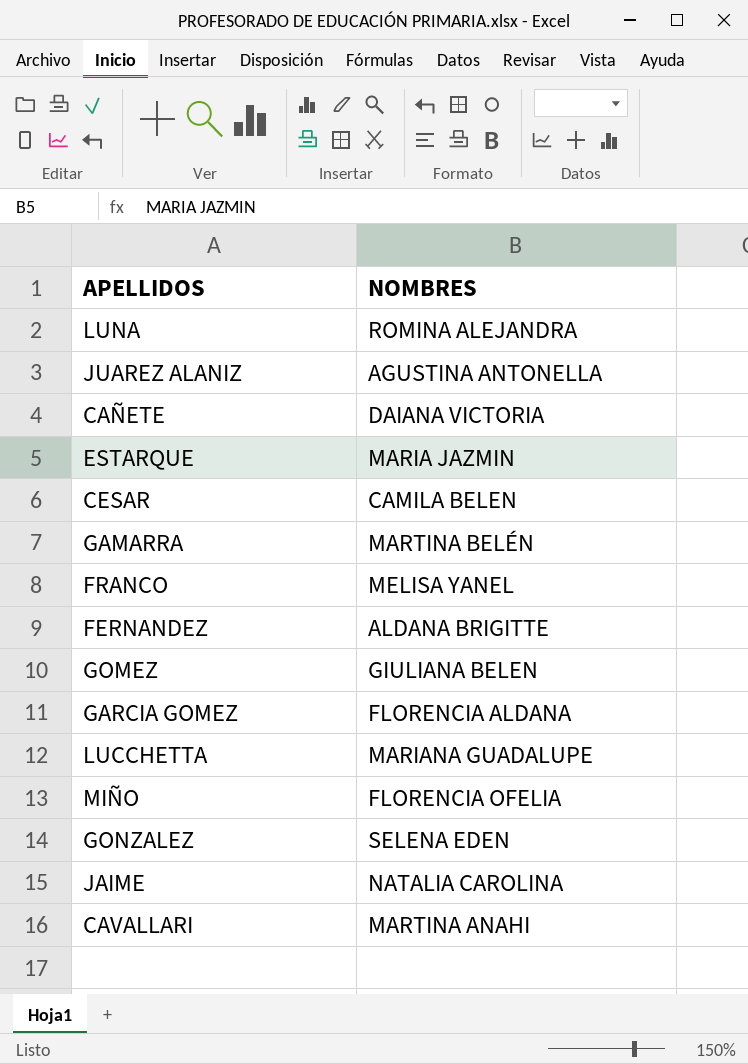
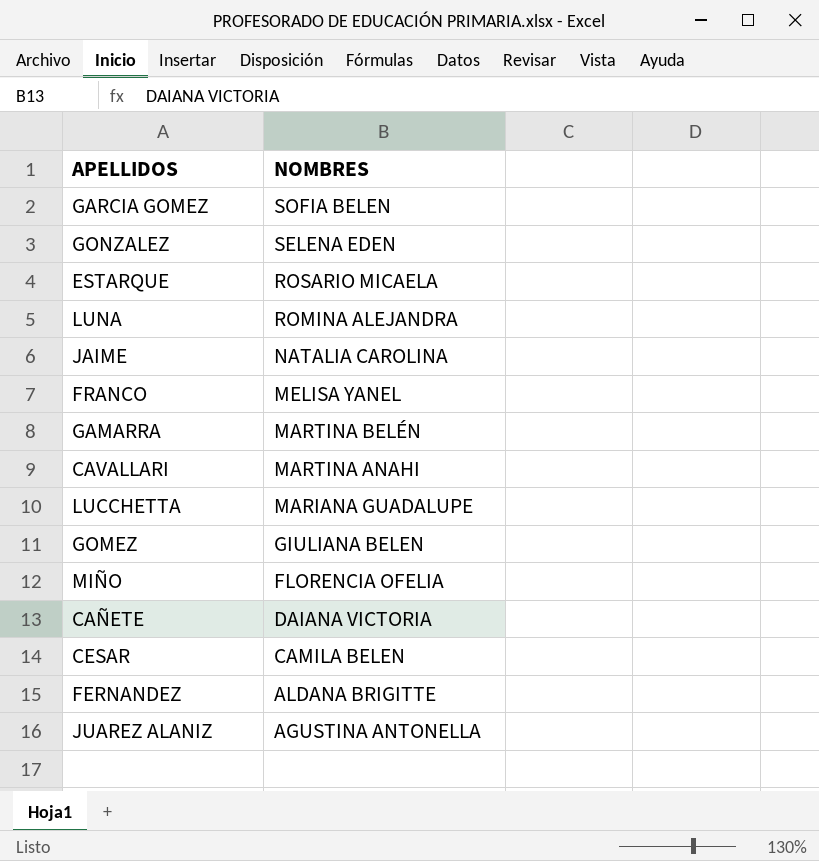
row order: none -> NOMBRES descending
GARCIA GOMEZ | NOMBRES: FLORENCIA ALDANA -> SOFIA BELEN
ESTARQUE | NOMBRES: MARIA JAZMIN -> ROSARIO MICAELA

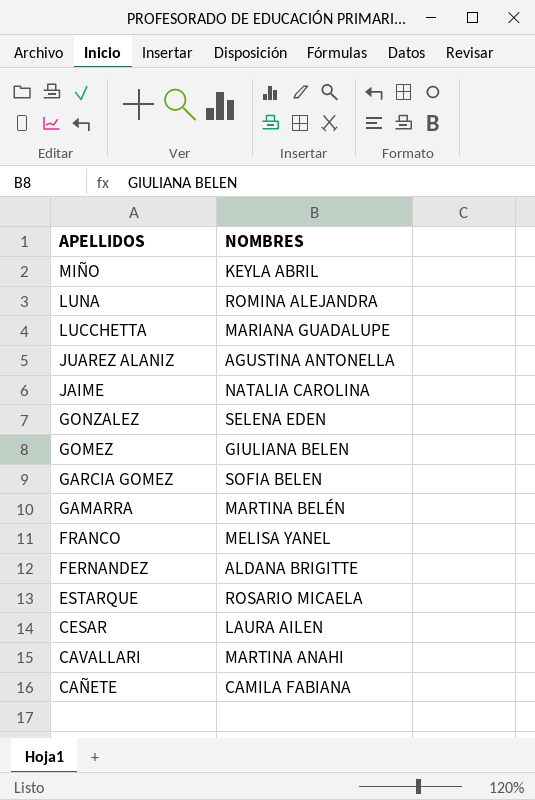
row order: NOMBRES descending -> APELLIDOS descending
MIÑO | NOMBRES: FLORENCIA OFELIA -> KEYLA ABRIL
CESAR | NOMBRES: CAMILA BELEN -> LAURA AILEN
CAÑETE | NOMBRES: DAIANA VICTORIA -> CAMILA FABIANA

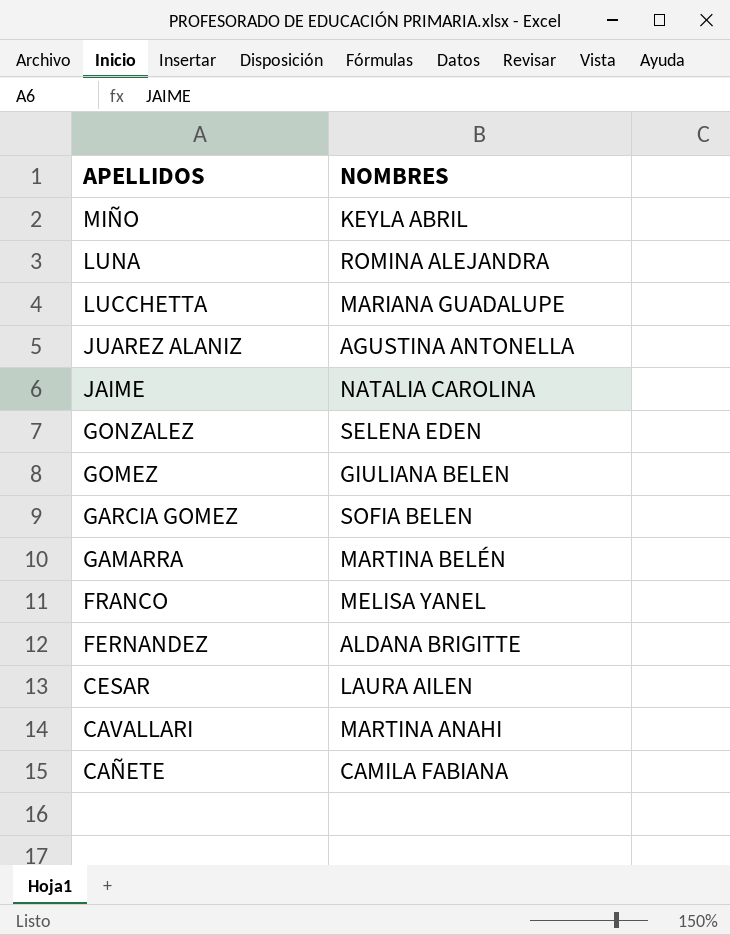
row ESTARQUE: ROSARIO MICAELA -> none

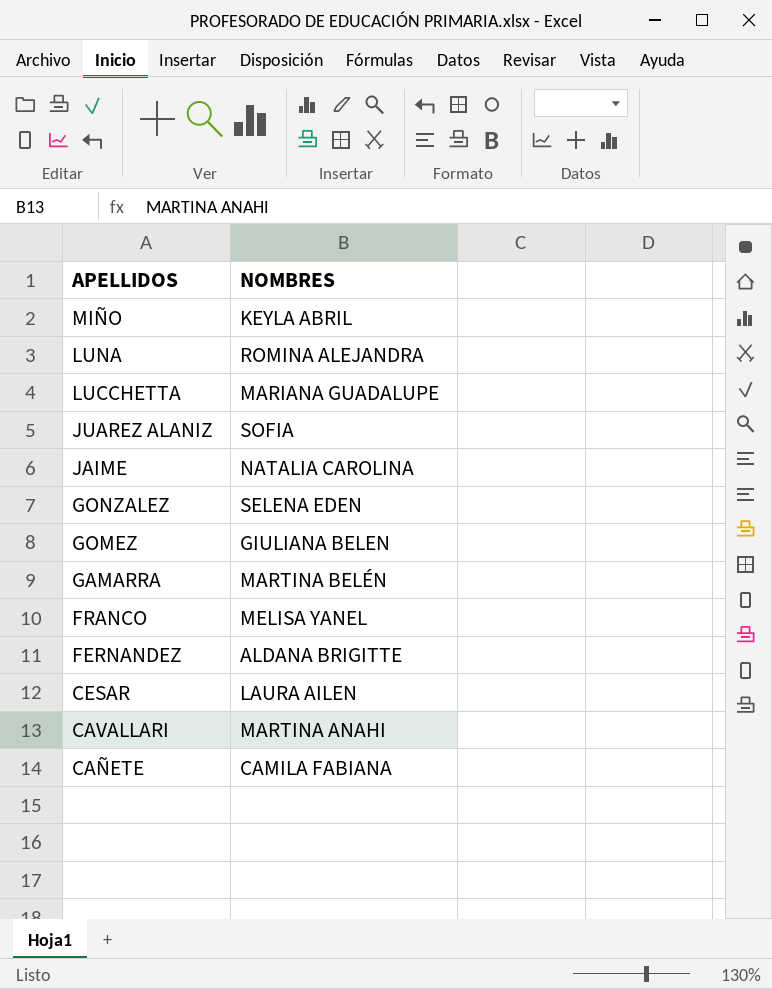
row GARCIA GOMEZ: SOFIA BELEN -> none
JUAREZ ALANIZ | NOMBRES: AGUSTINA ANTONELLA -> SOFIA

